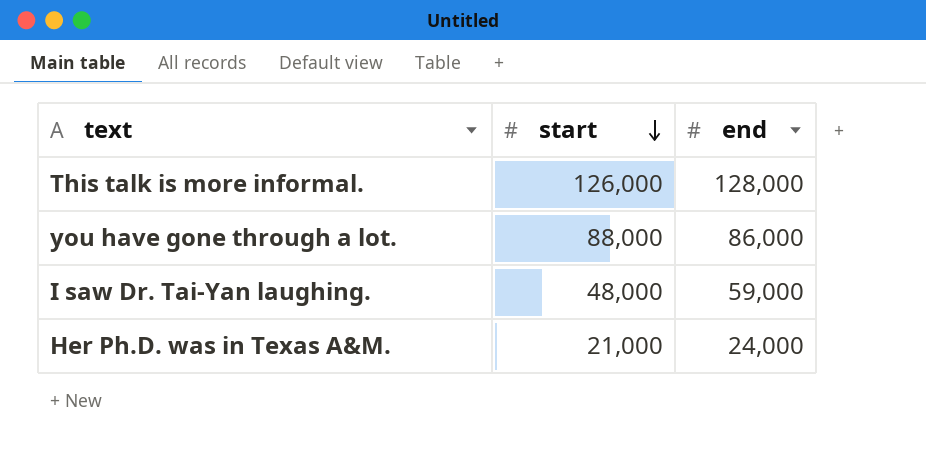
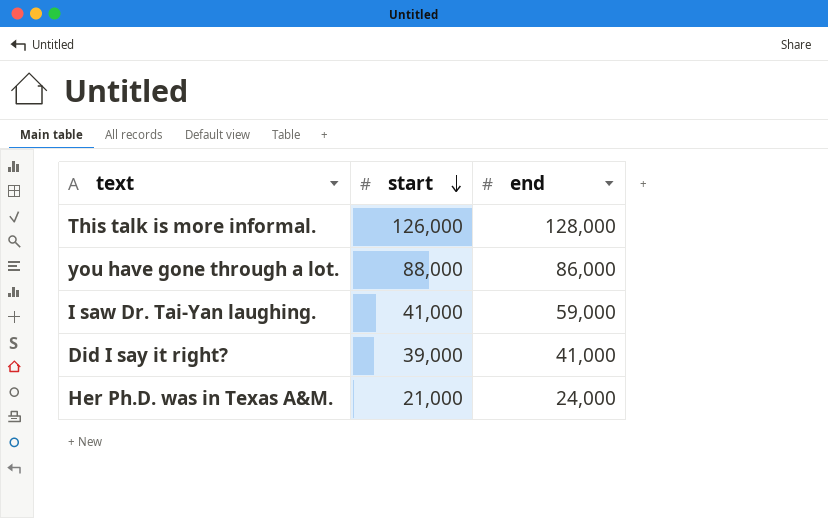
I saw Dr. Tai-Yan laughing. | start: 48,000 -> 41,000
row Did I say it right?: none -> 39,000 | 41,000

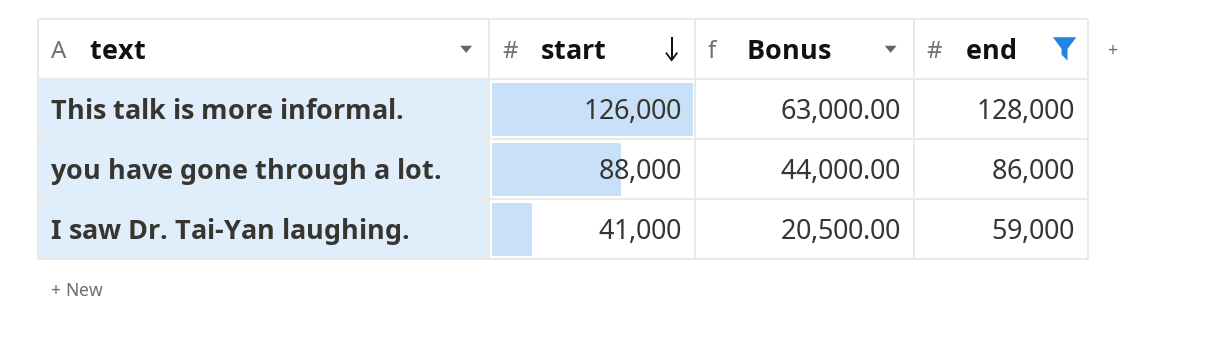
filter: none -> end >= 59,000
column Bonus | formula: none -> [start] * 0.5

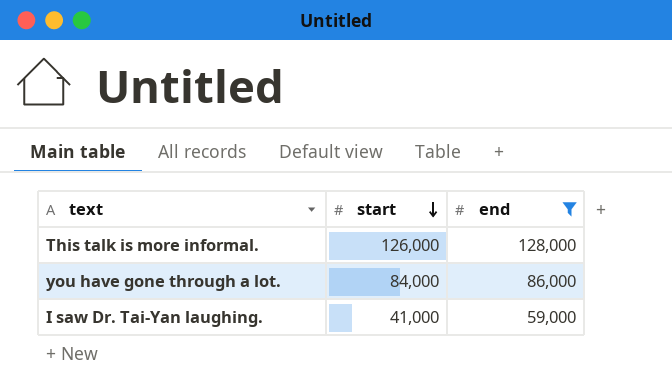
column Bonus | formula: [start] * 0.5 -> none
you have gone through a lot. | start: 88,000 -> 84,000

